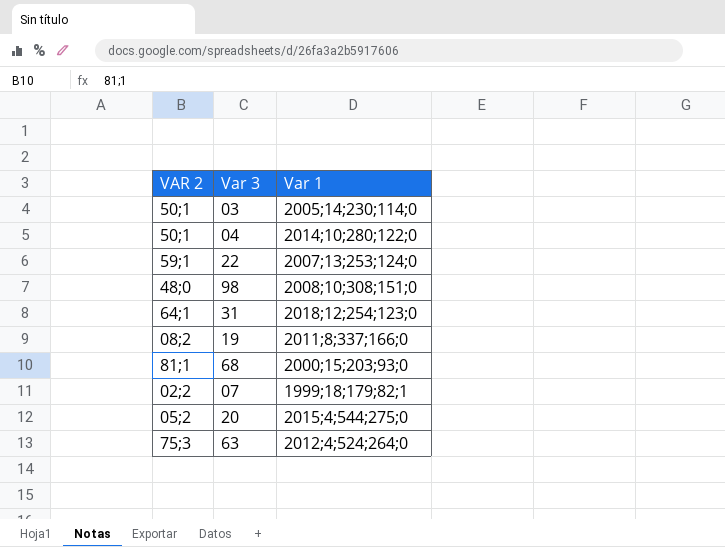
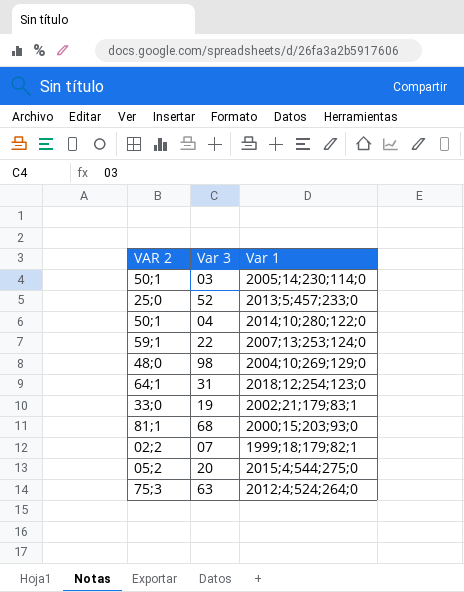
row 52: none -> 25;0 | 2013;5;457;233;0
98 | Var 1: 2008;10;308;151;0 -> 2004;10;269;129;0
19 | VAR 2: 08;2 -> 33;0
19 | Var 1: 2011;8;337;166;0 -> 2002;21;179;83;1

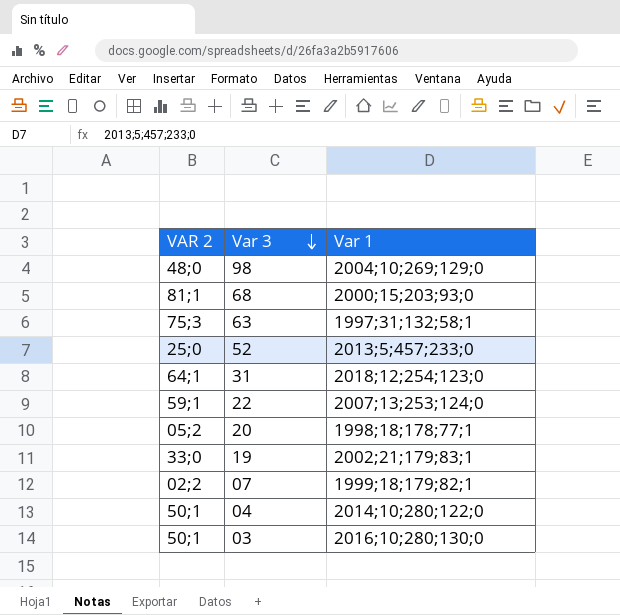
row order: none -> Var 3 descending
63 | Var 1: 2012;4;524;264;0 -> 1997;31;132;58;1
20 | Var 1: 2015;4;544;275;0 -> 1998;18;178;77;1
03 | Var 1: 2005;14;230;114;0 -> 2016;10;280;130;0

